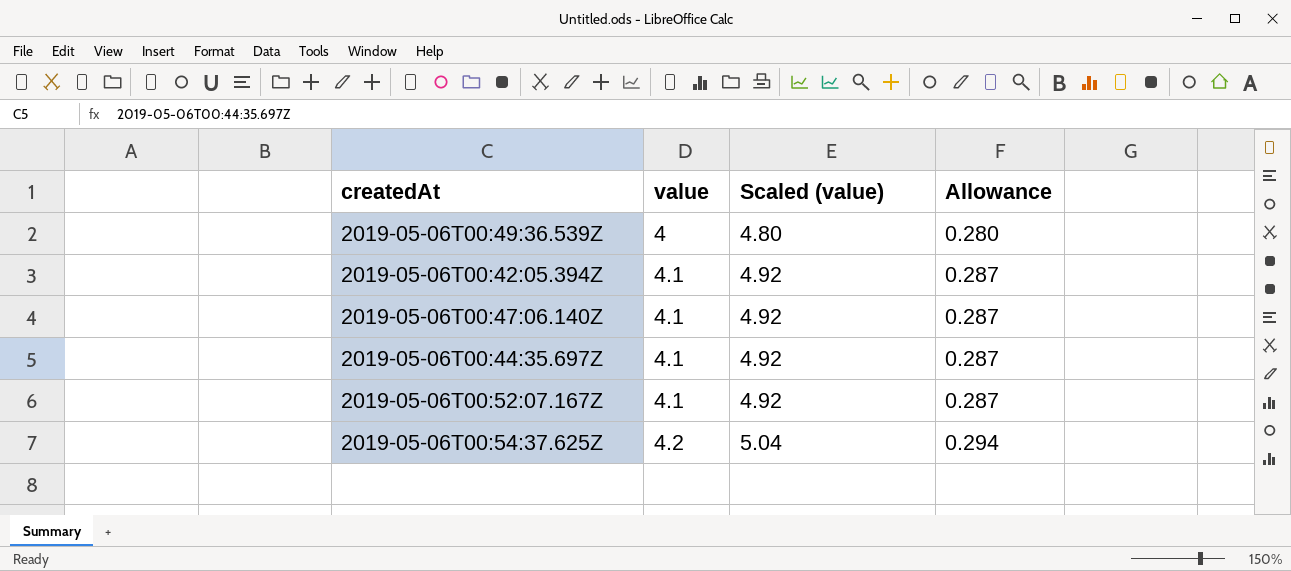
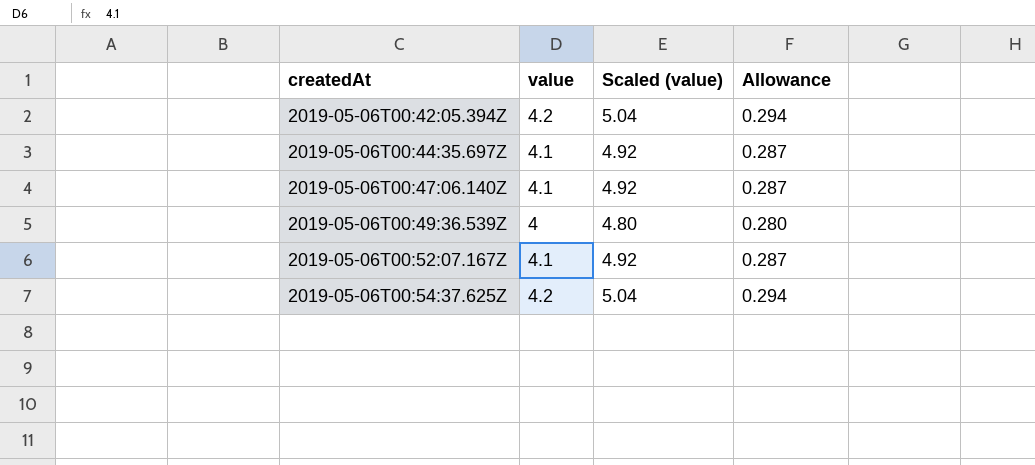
row order: value ascending -> createdAt ascending
2019-05-06T00:42:05.394Z | value: 4.1 -> 4.2
2019-05-06T00:42:05.394Z | Scaled (value): 4.92 -> 5.04
2019-05-06T00:42:05.394Z | Allowance: 0.287 -> 0.294

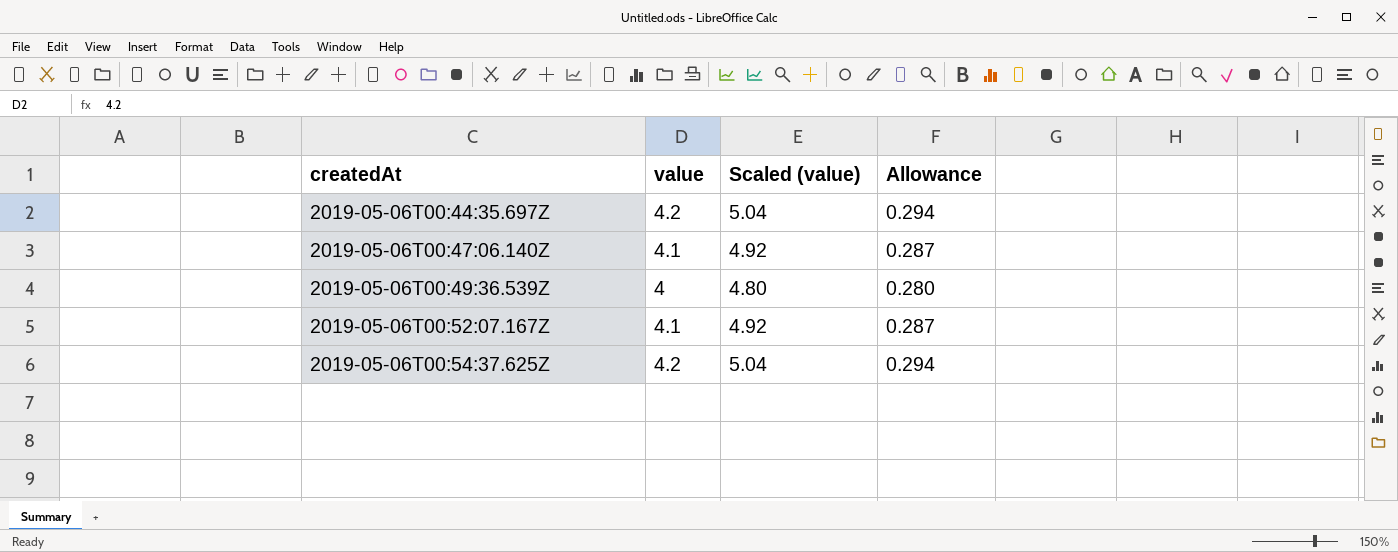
row 2019-05-06T00:42:05.394Z: 4.2 | 5.04 | 0.294 -> none
2019-05-06T00:44:35.697Z | value: 4.1 -> 4.2
2019-05-06T00:44:35.697Z | Scaled (value): 4.92 -> 5.04
2019-05-06T00:44:35.697Z | Allowance: 0.287 -> 0.294

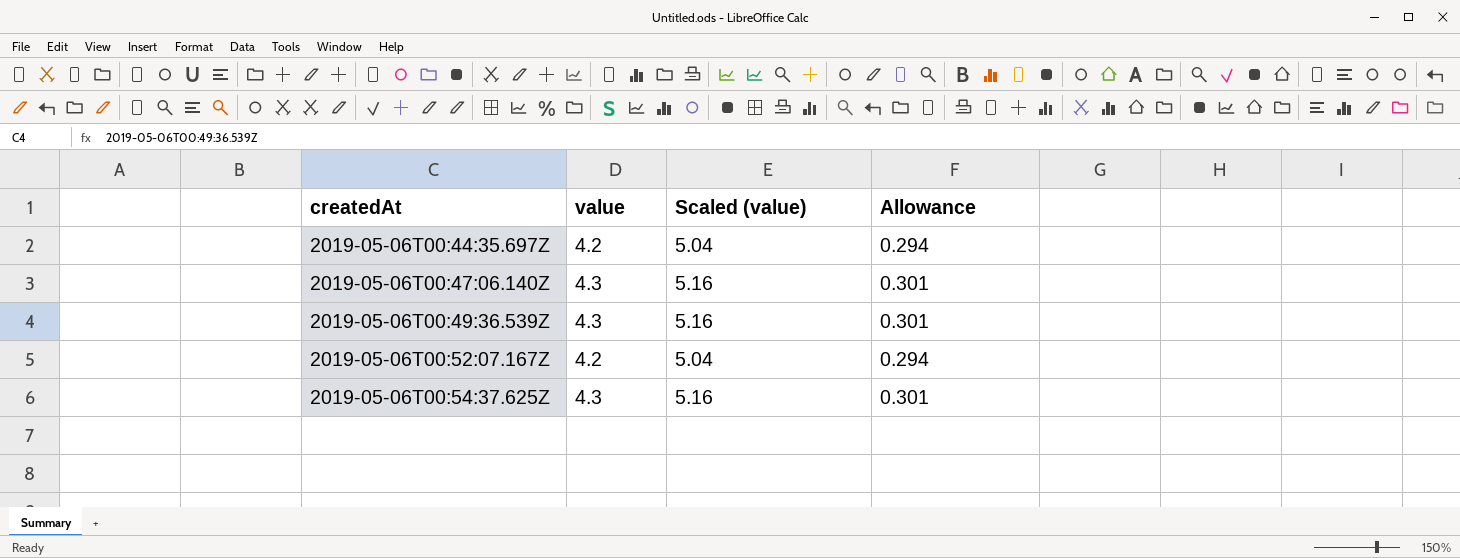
2019-05-06T00:47:06.140Z | value: 4.1 -> 4.3
2019-05-06T00:47:06.140Z | Scaled (value): 4.92 -> 5.16
2019-05-06T00:47:06.140Z | Allowance: 0.287 -> 0.301
2019-05-06T00:49:36.539Z | value: 4 -> 4.3
2019-05-06T00:49:36.539Z | Scaled (value): 4.80 -> 5.16
2019-05-06T00:49:36.539Z | Allowance: 0.280 -> 0.301
2019-05-06T00:52:07.167Z | value: 4.1 -> 4.2
2019-05-06T00:52:07.167Z | Scaled (value): 4.92 -> 5.04
2019-05-06T00:52:07.167Z | Allowance: 0.287 -> 0.294
2019-05-06T00:54:37.625Z | value: 4.2 -> 4.3
2019-05-06T00:54:37.625Z | Scaled (value): 5.04 -> 5.16
2019-05-06T00:54:37.625Z | Allowance: 0.294 -> 0.301

